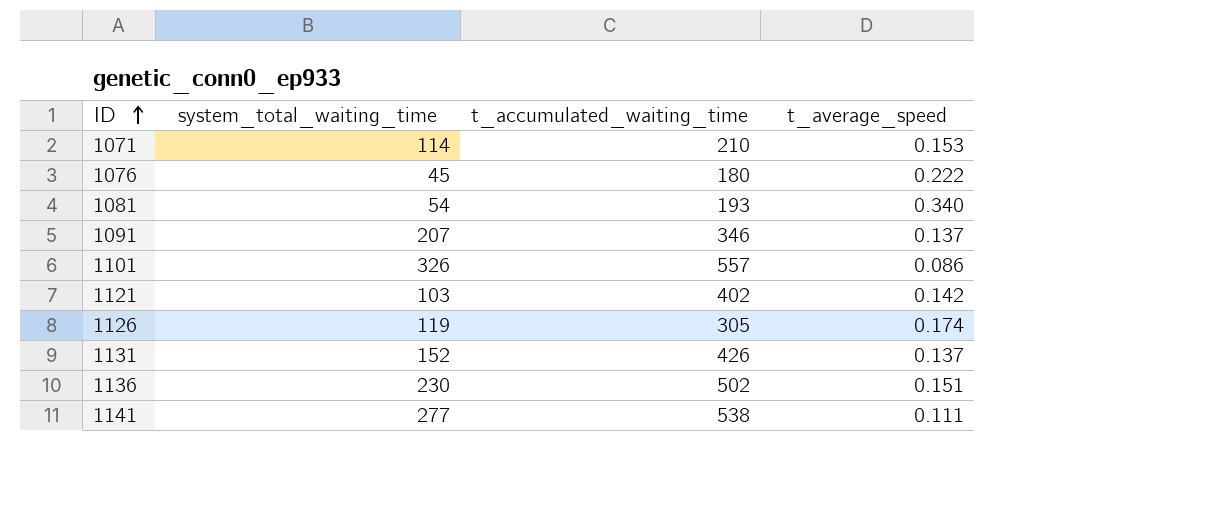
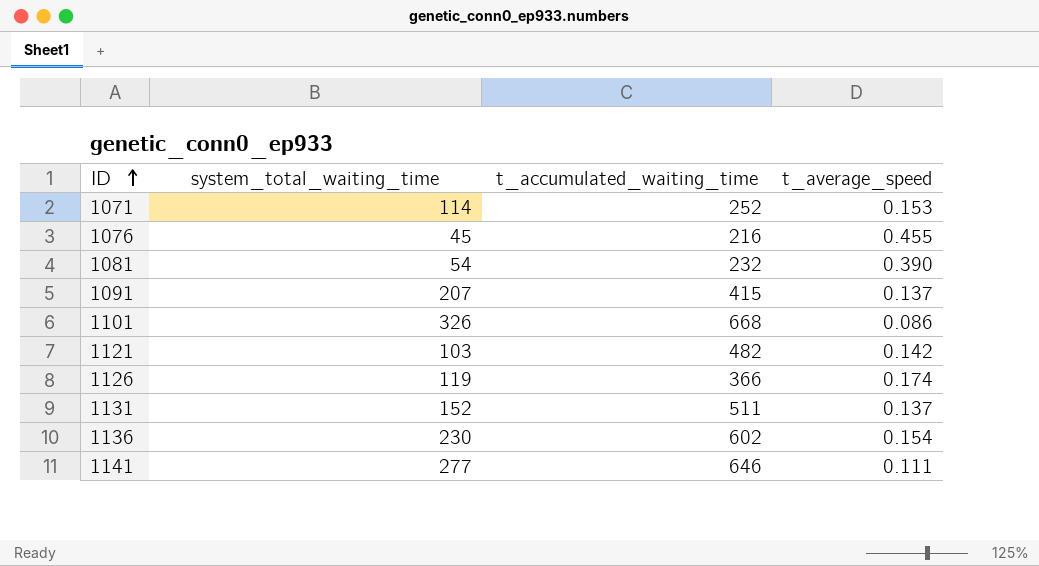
1071 | t_accumulated_waiting_time: 210 -> 252
1076 | t_accumulated_waiting_time: 180 -> 216
1076 | t_average_speed: 0.222 -> 0.455
1081 | t_accumulated_waiting_time: 193 -> 232
1081 | t_average_speed: 0.340 -> 0.390
1091 | t_accumulated_waiting_time: 346 -> 415
1101 | t_accumulated_waiting_time: 557 -> 668
1121 | t_accumulated_waiting_time: 402 -> 482
1126 | t_accumulated_waiting_time: 305 -> 366
1131 | t_accumulated_waiting_time: 426 -> 511
1136 | t_accumulated_waiting_time: 502 -> 602
1136 | t_average_speed: 0.151 -> 0.154
1141 | t_accumulated_waiting_time: 538 -> 646

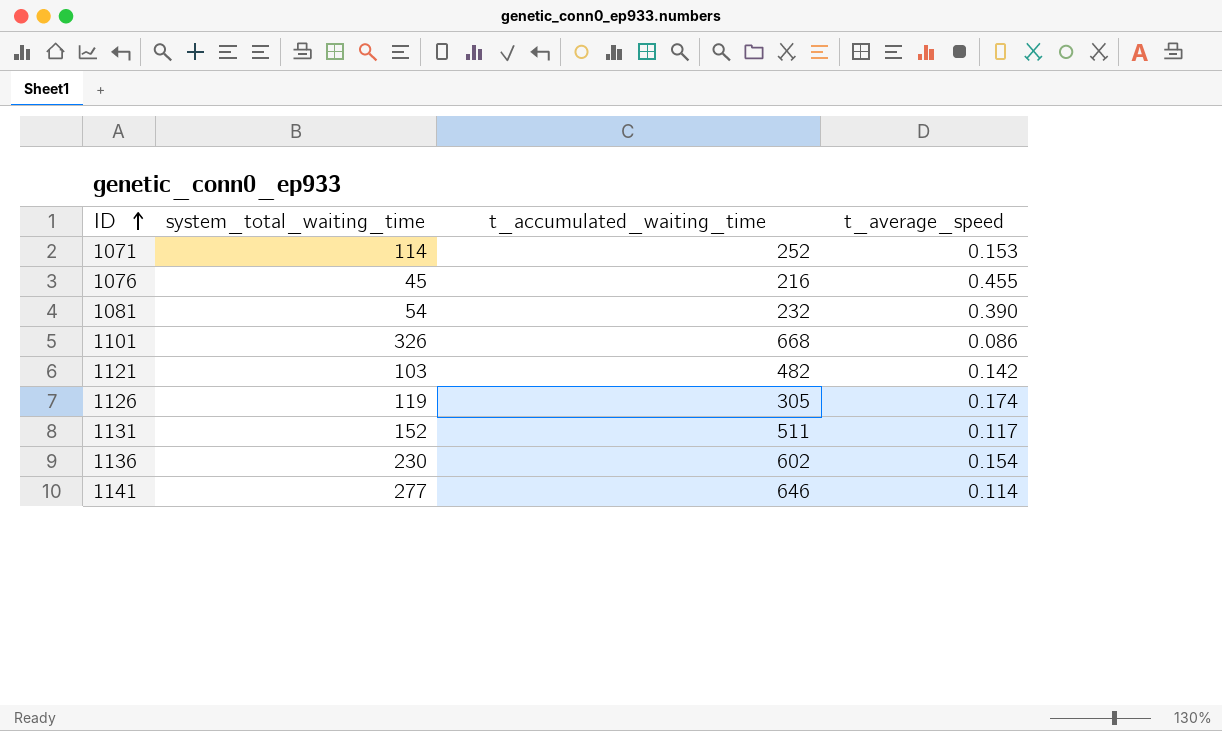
row 1091: 207 | 415 | 0.137 -> none
1126 | t_accumulated_waiting_time: 366 -> 305
1131 | t_average_speed: 0.137 -> 0.117
1141 | t_average_speed: 0.111 -> 0.114

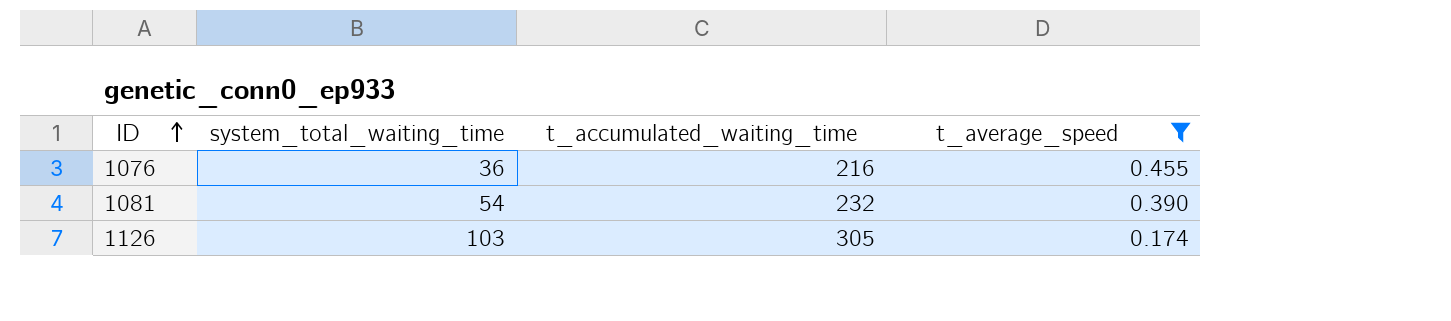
filter: none -> t_average_speed >= 0.174
1076 | system_total_waiting_time: 45 -> 36
1126 | system_total_waiting_time: 119 -> 103

